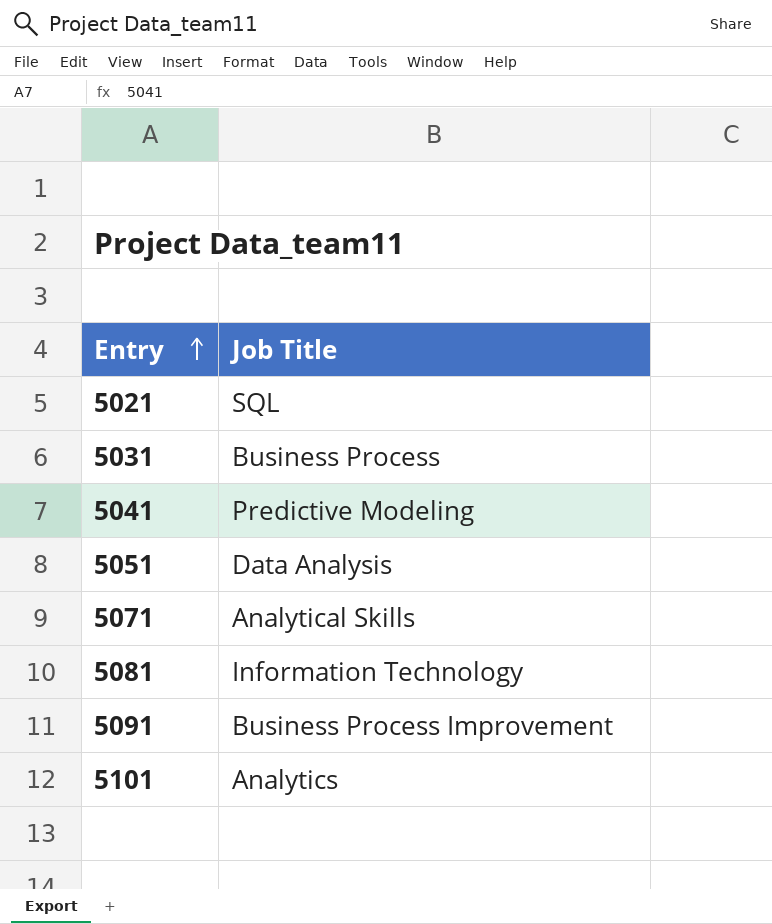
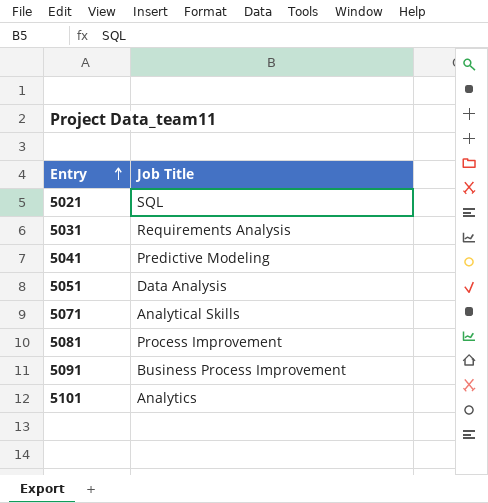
5031 | Job Title: Business Process -> Requirements Analysis
5081 | Job Title: Information Technology -> Process Improvement

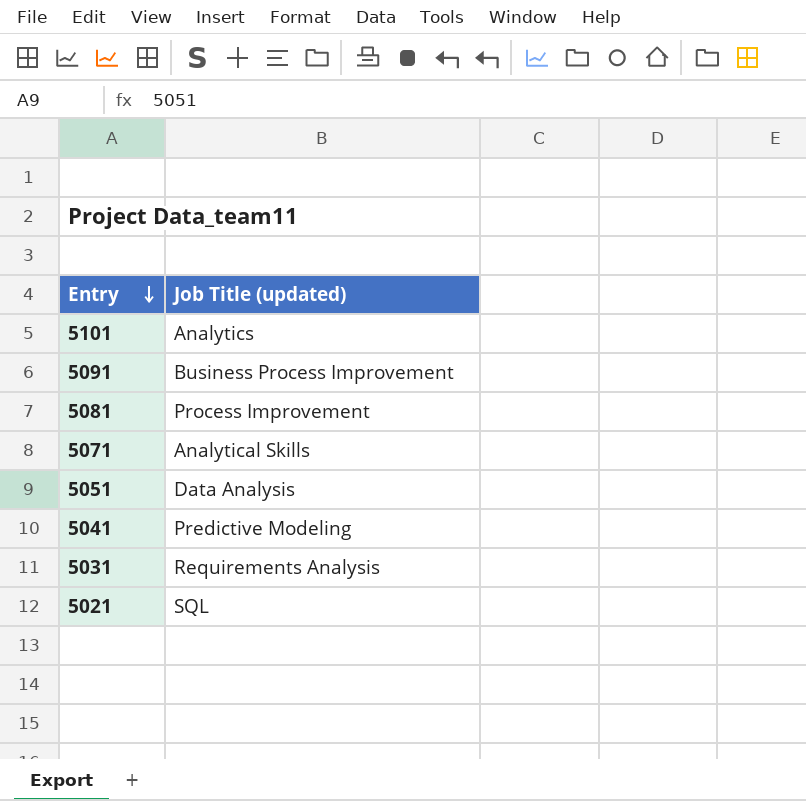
row order: Entry ascending -> Entry descending
column name: Job Title -> Job Title (updated)

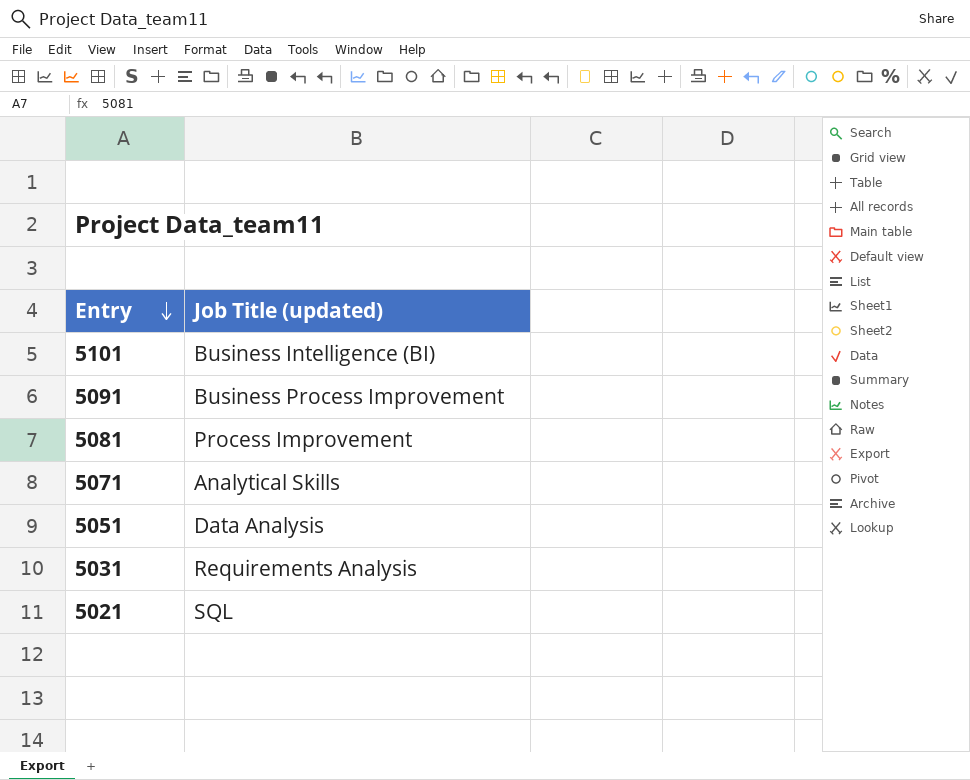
row 5041: Predictive Modeling -> none
5101 | Job Title (updated): Analytics -> Business Intelligence (BI)

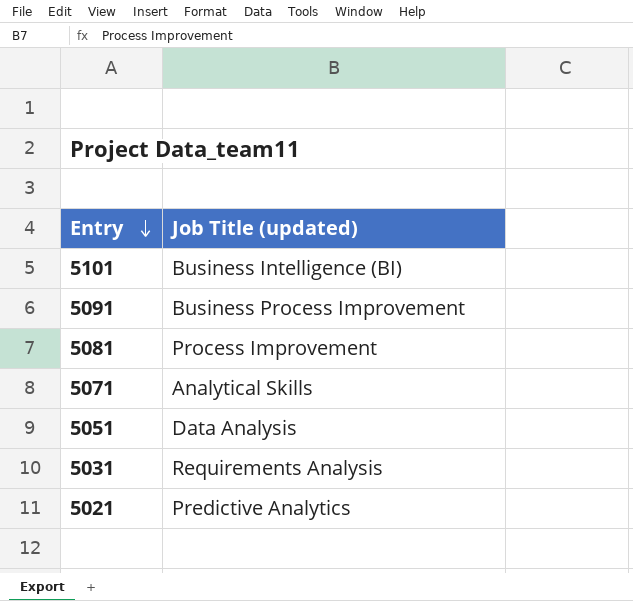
5021 | Job Title (updated): SQL -> Predictive Analytics

